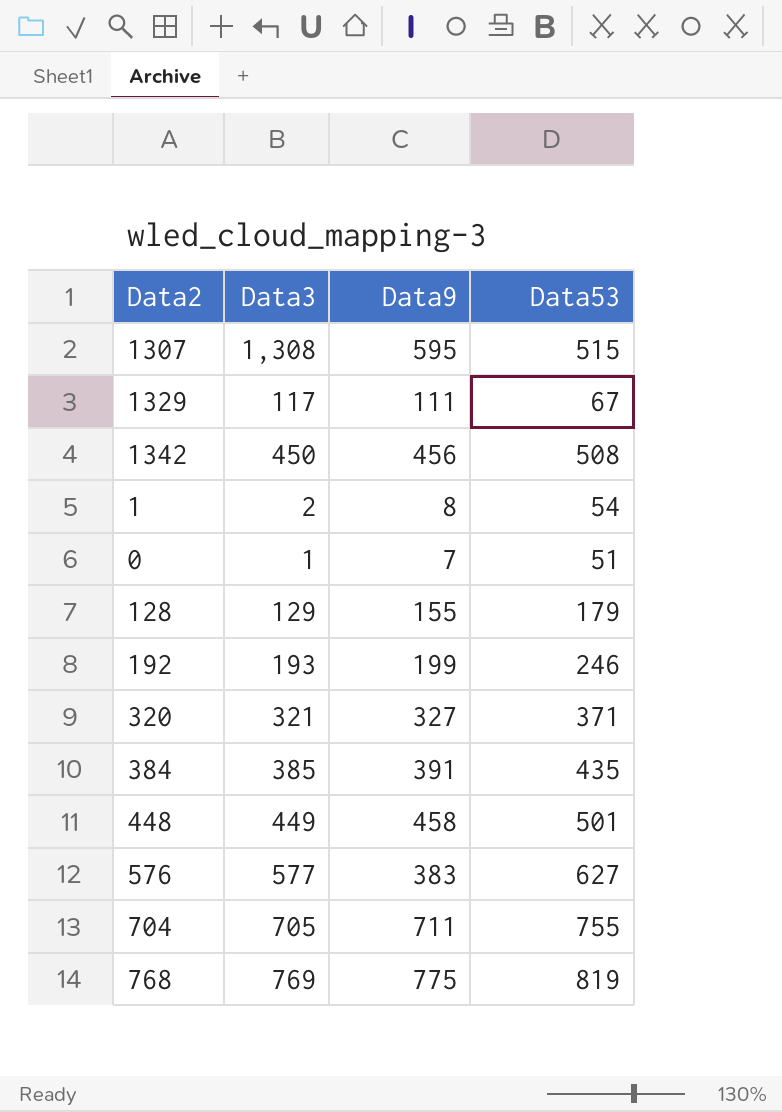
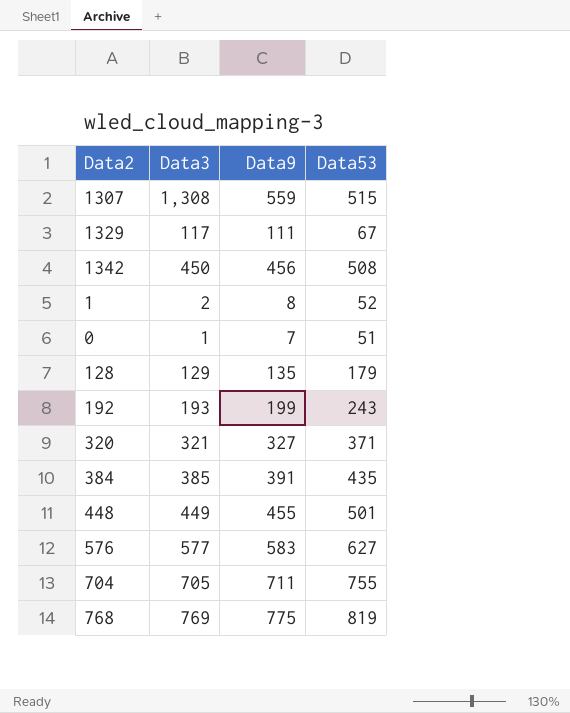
1307 | Data9: 595 -> 559
1 | Data53: 54 -> 52
128 | Data9: 155 -> 135
192 | Data53: 246 -> 243
448 | Data9: 458 -> 455
576 | Data9: 383 -> 583

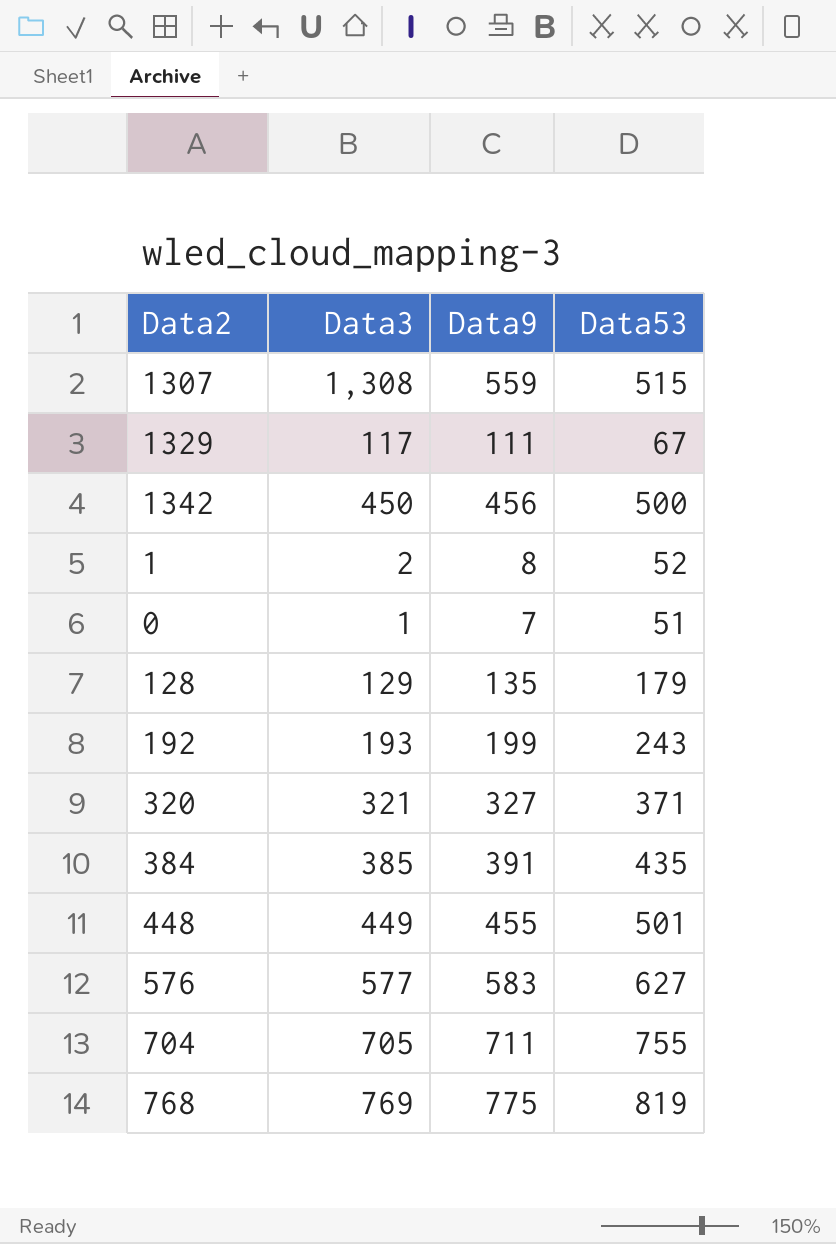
1342 | Data53: 508 -> 500

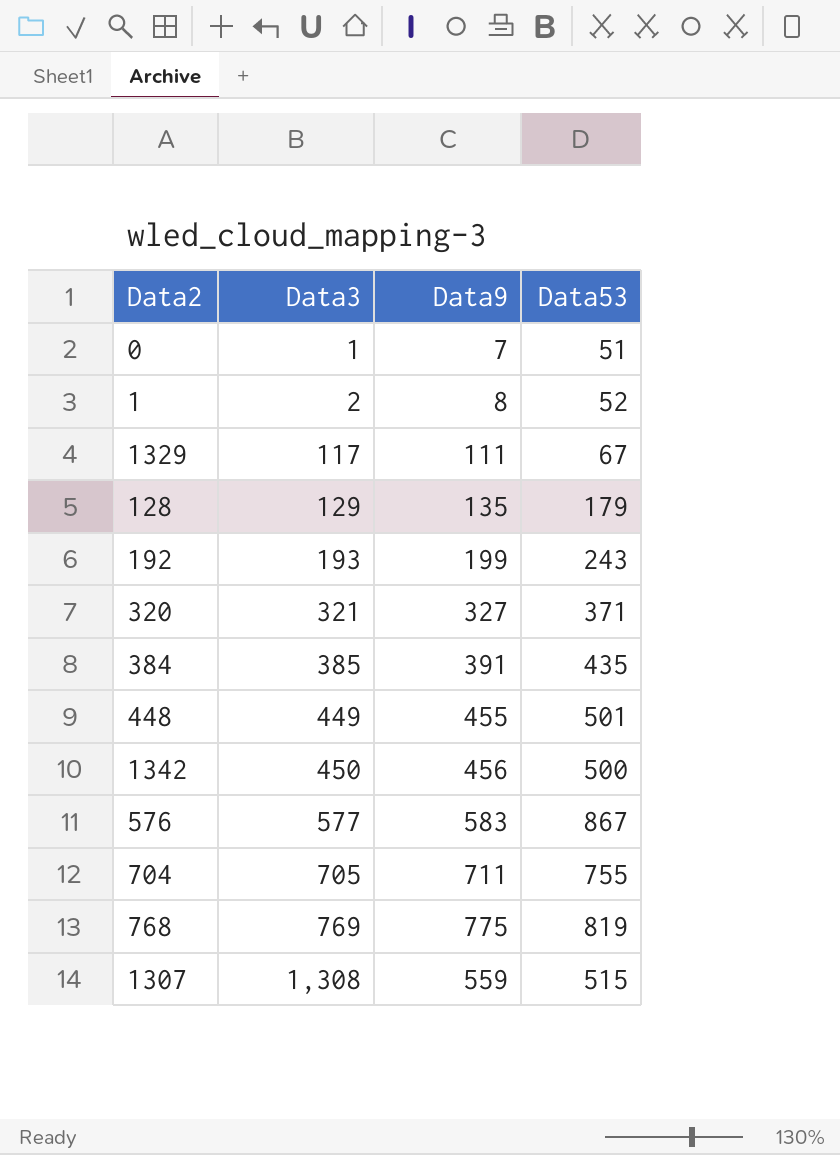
row order: none -> Data3 ascending
576 | Data53: 627 -> 867

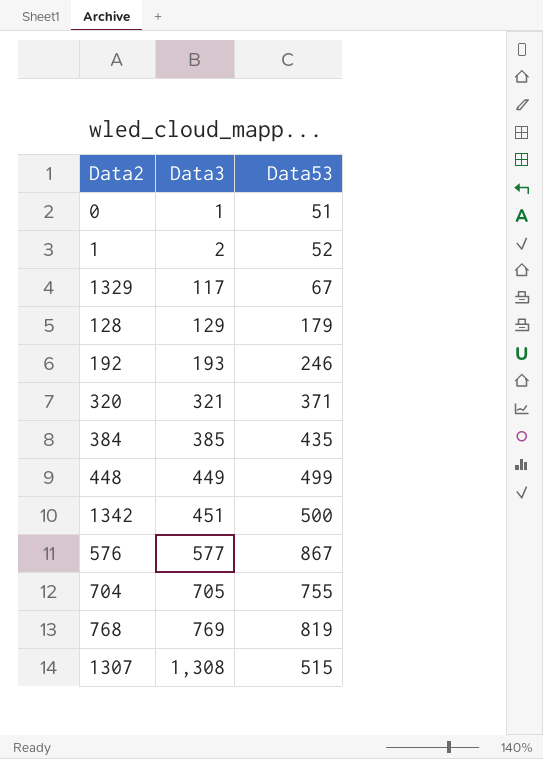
column Data9 | position: 3 -> none
192 | Data53: 243 -> 246
448 | Data53: 501 -> 499
1342 | Data3: 450 -> 451

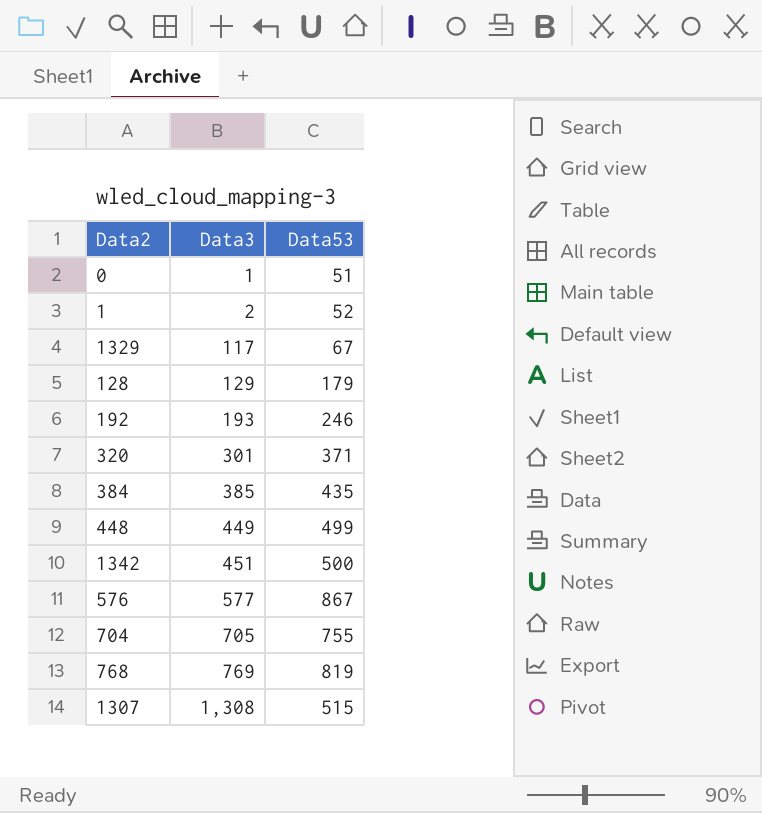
320 | Data3: 321 -> 301

